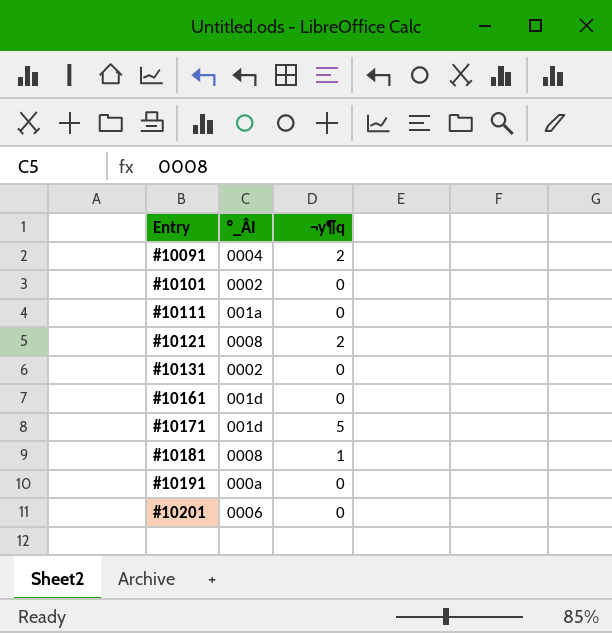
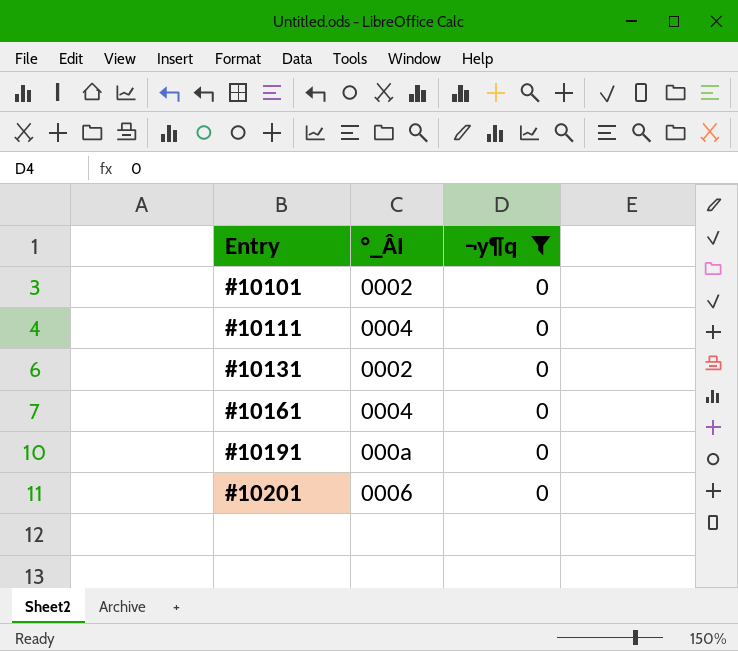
filter: none -> ¬y¶q = 0
#10111 | °_ÂI: 001a -> 0004
#10161 | °_ÂI: 001d -> 0004

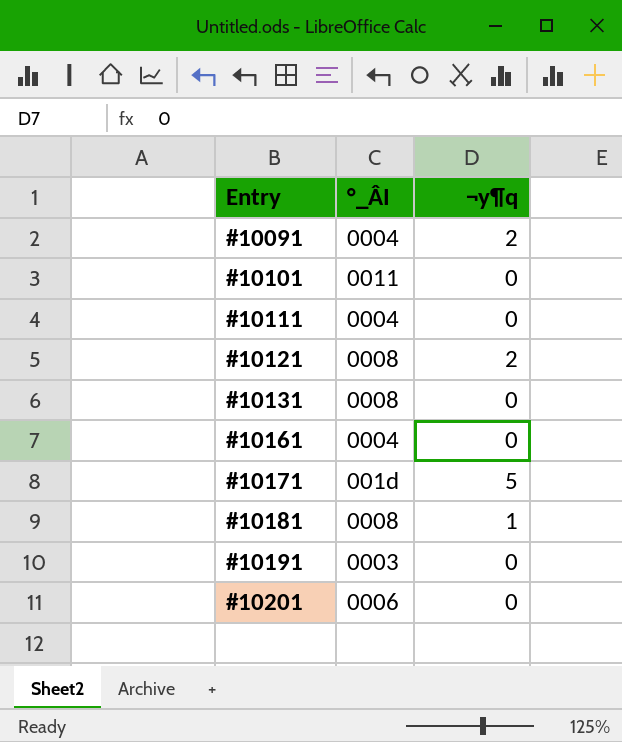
filter: ¬y¶q = 0 -> none
#10101 | °_ÂI: 0002 -> 0011
#10131 | °_ÂI: 0002 -> 0008
#10191 | °_ÂI: 000a -> 0003

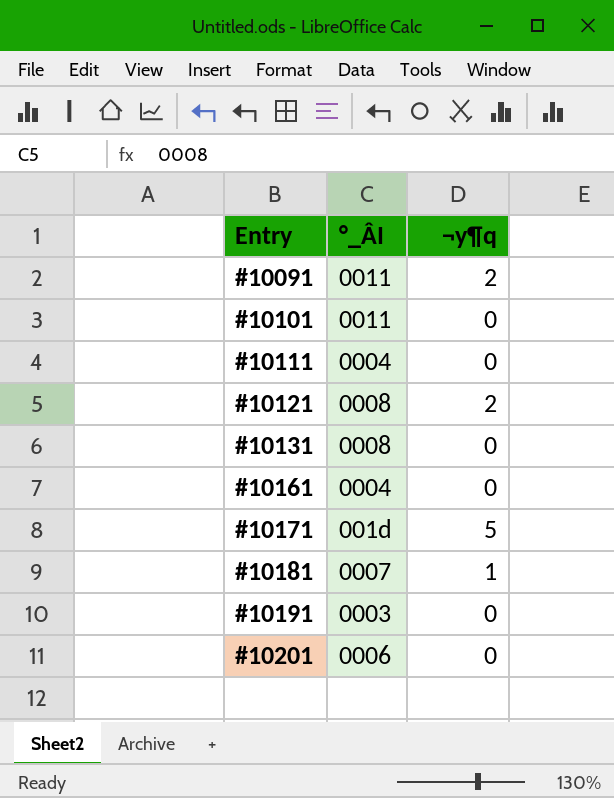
#10091 | °_ÂI: 0004 -> 0011
#10181 | °_ÂI: 0008 -> 0007

